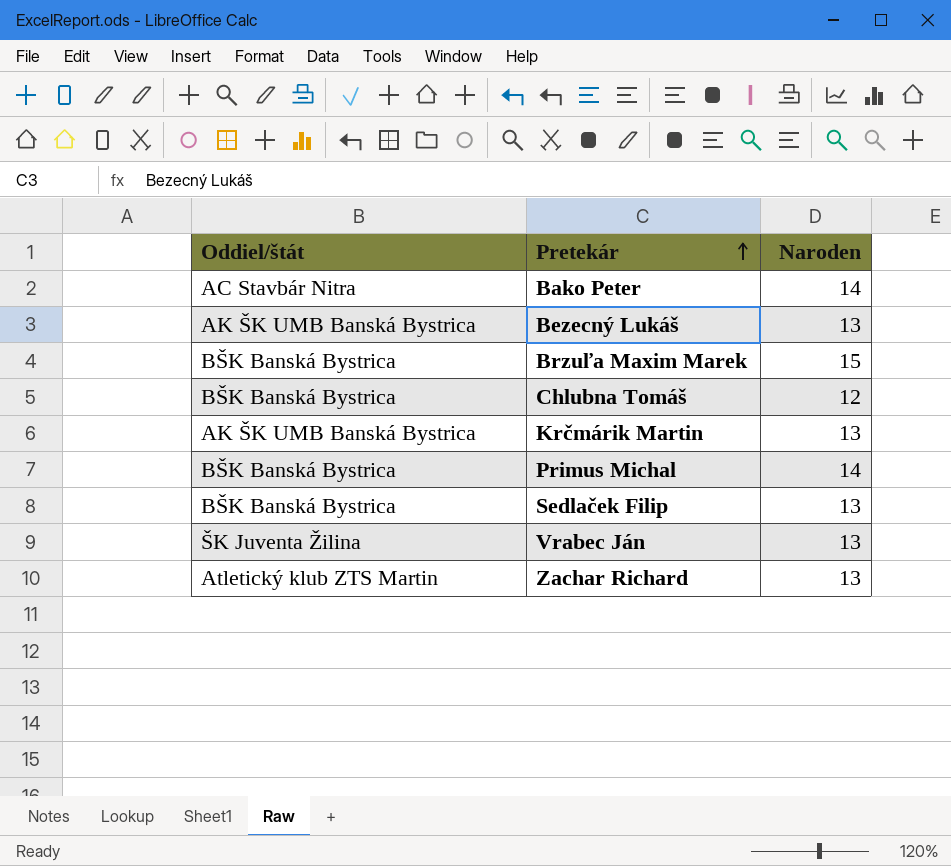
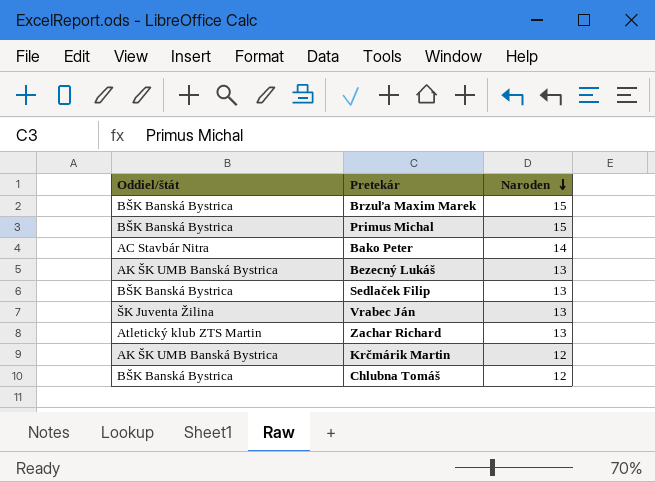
row order: Pretekár ascending -> Naroden descending
Primus Michal | Naroden: 14 -> 15
Krčmárik Martin | Naroden: 13 -> 12

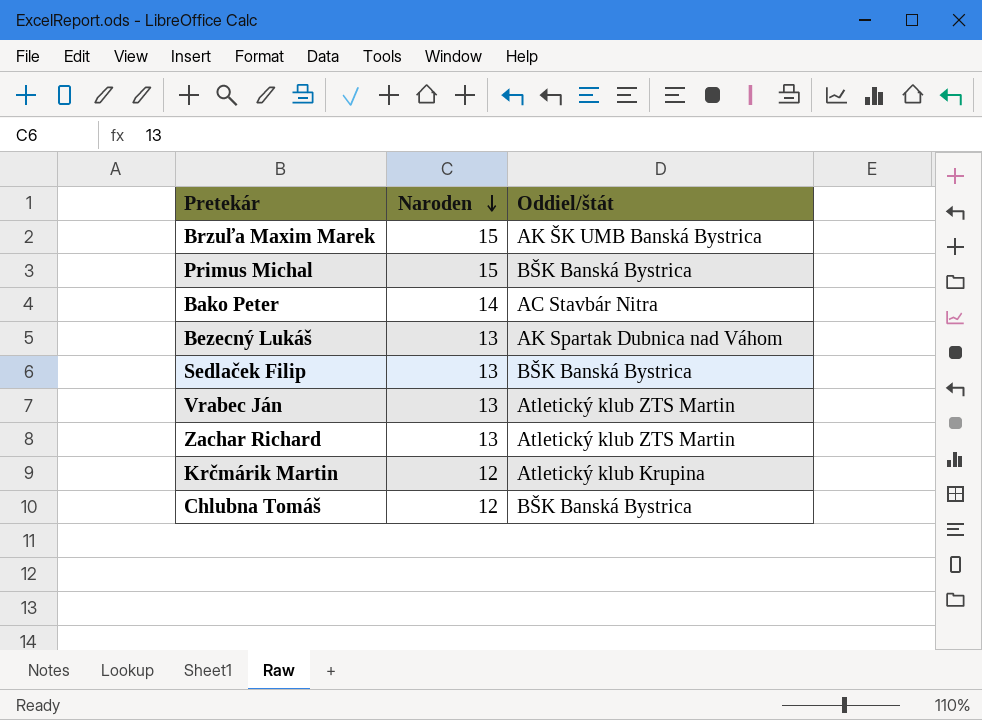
column Oddiel/štát | position: 1 -> 3
Brzuľa Maxim Marek | Oddiel/štát: BŠK Banská Bystrica -> AK ŠK UMB Banská Bystrica
Bezecný Lukáš | Oddiel/štát: AK ŠK UMB Banská Bystrica -> AK Spartak Dubnica nad Váhom
Vrabec Ján | Oddiel/štát: ŠK Juventa Žilina -> Atletický klub ZTS Martin
Krčmárik Martin | Oddiel/štát: AK ŠK UMB Banská Bystrica -> Atletický klub Krupina

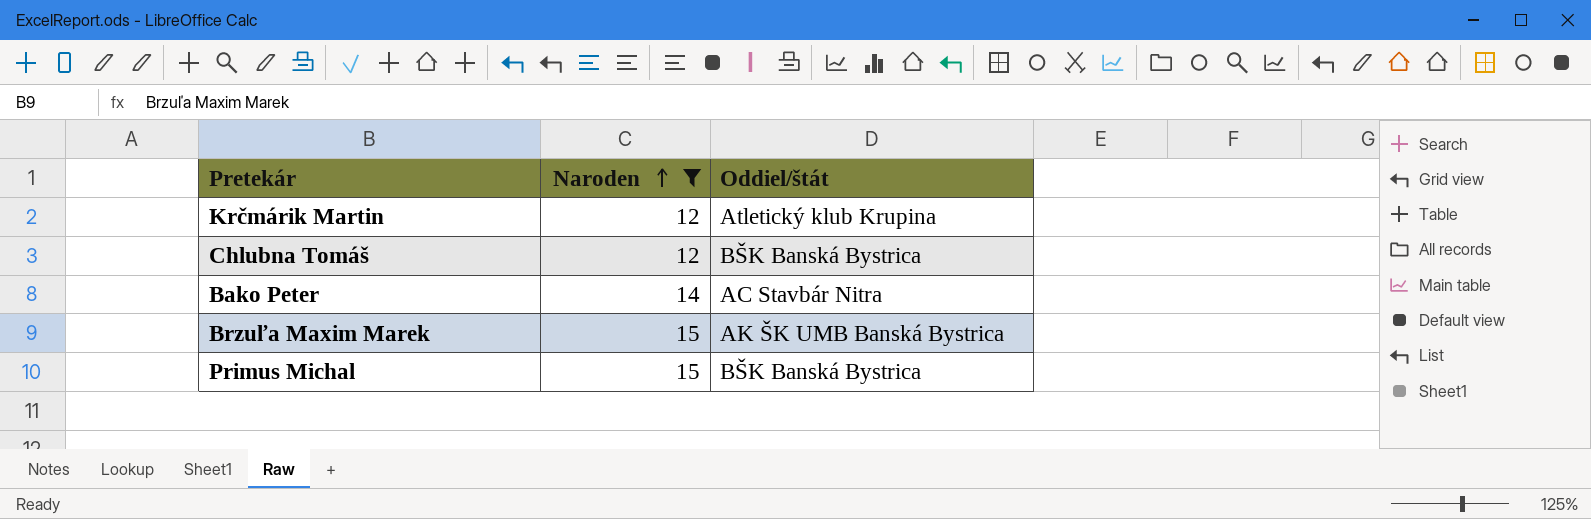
filter: none -> Naroden != 13
row order: Naroden descending -> Naroden ascending

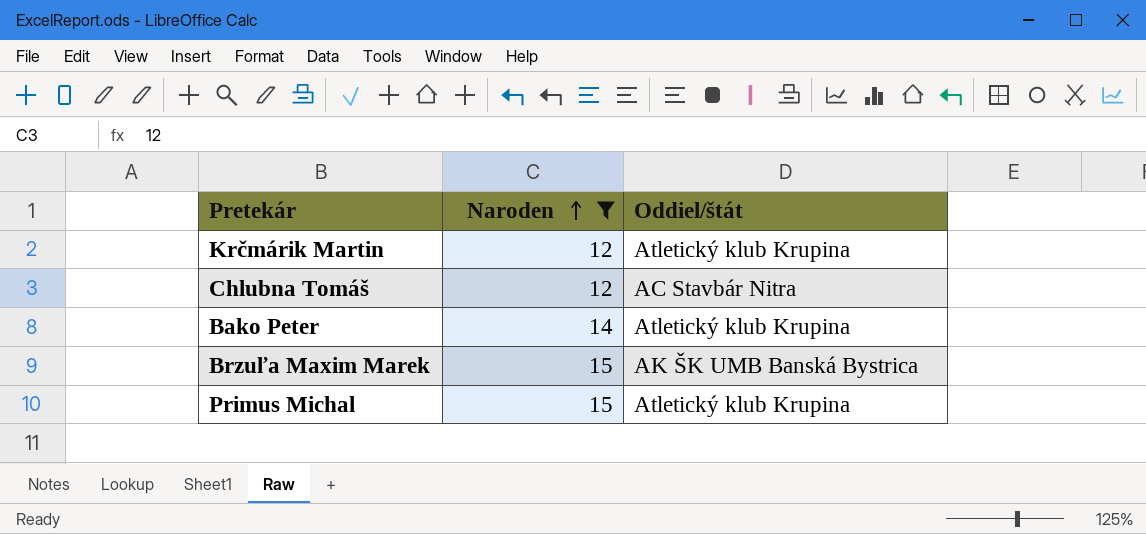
Chlubna Tomáš | Oddiel/štát: BŠK Banská Bystrica -> AC Stavbár Nitra
Bako Peter | Oddiel/štát: AC Stavbár Nitra -> Atletický klub Krupina
Primus Michal | Oddiel/štát: BŠK Banská Bystrica -> Atletický klub Krupina

